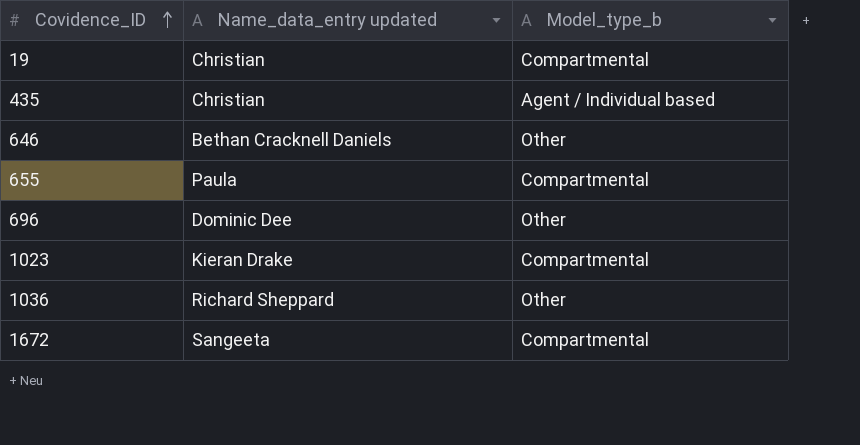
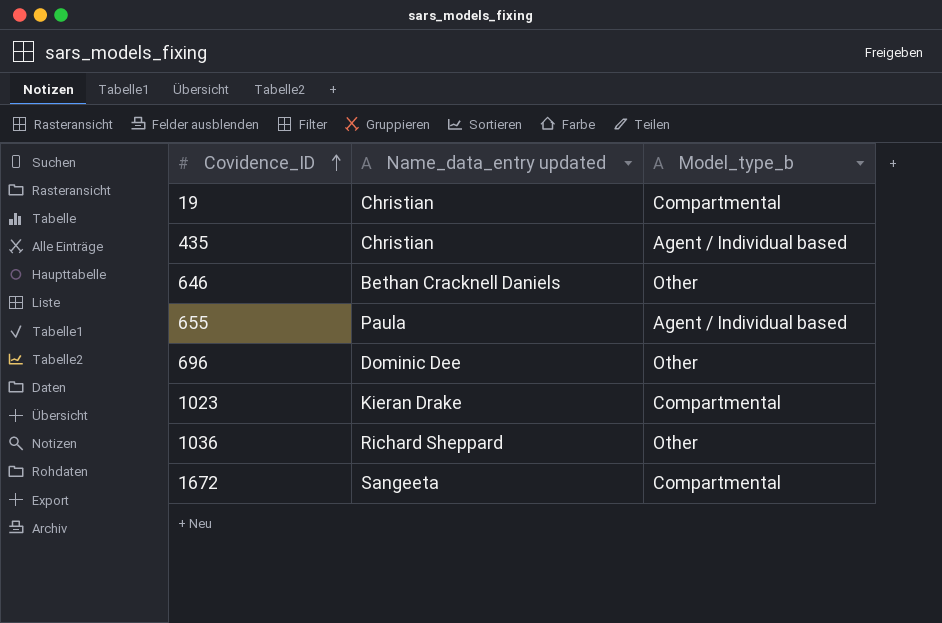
655 | Model_type_b: Compartmental -> Agent / Individual based

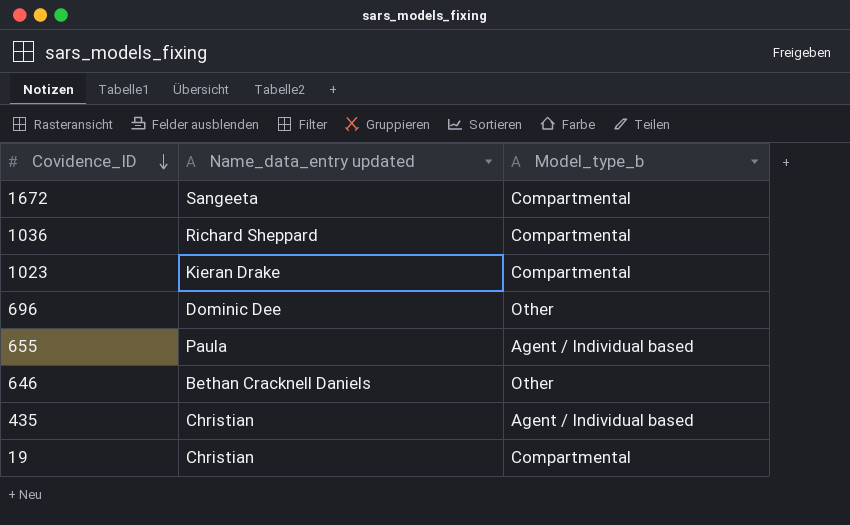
row order: Covidence_ID ascending -> Covidence_ID descending
1036 | Model_type_b: Other -> Compartmental

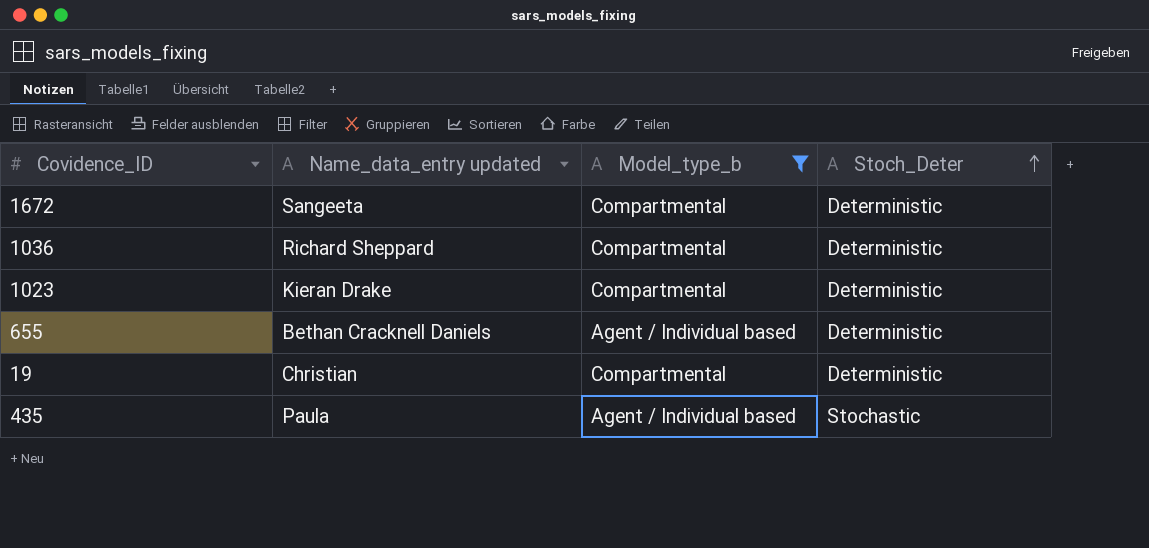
filter: none -> Model_type_b != Other
row order: Covidence_ID descending -> Stoch_Deter ascending
column Stoch_Deter | position: none -> 4
655 | Name_data_entry updated: Paula -> Bethan Cracknell Daniels
435 | Name_data_entry updated: Christian -> Paula

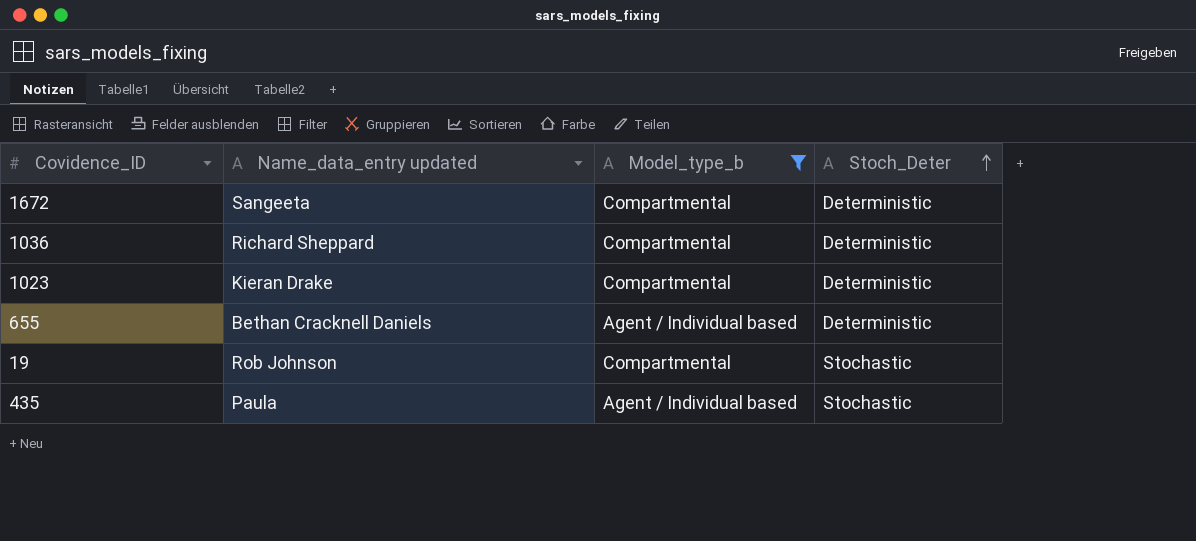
19 | Name_data_entry updated: Christian -> Rob Johnson
19 | Stoch_Deter: Deterministic -> Stochastic

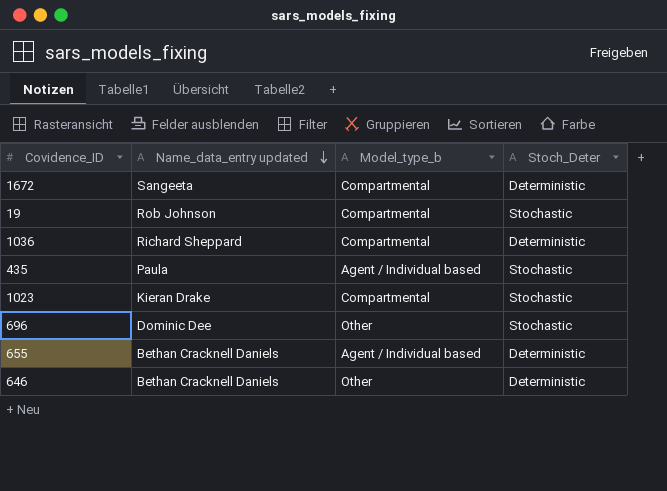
filter: Model_type_b != Other -> none
row order: Stoch_Deter ascending -> Name_data_entry updated descending
1023 | Stoch_Deter: Deterministic -> Stochastic

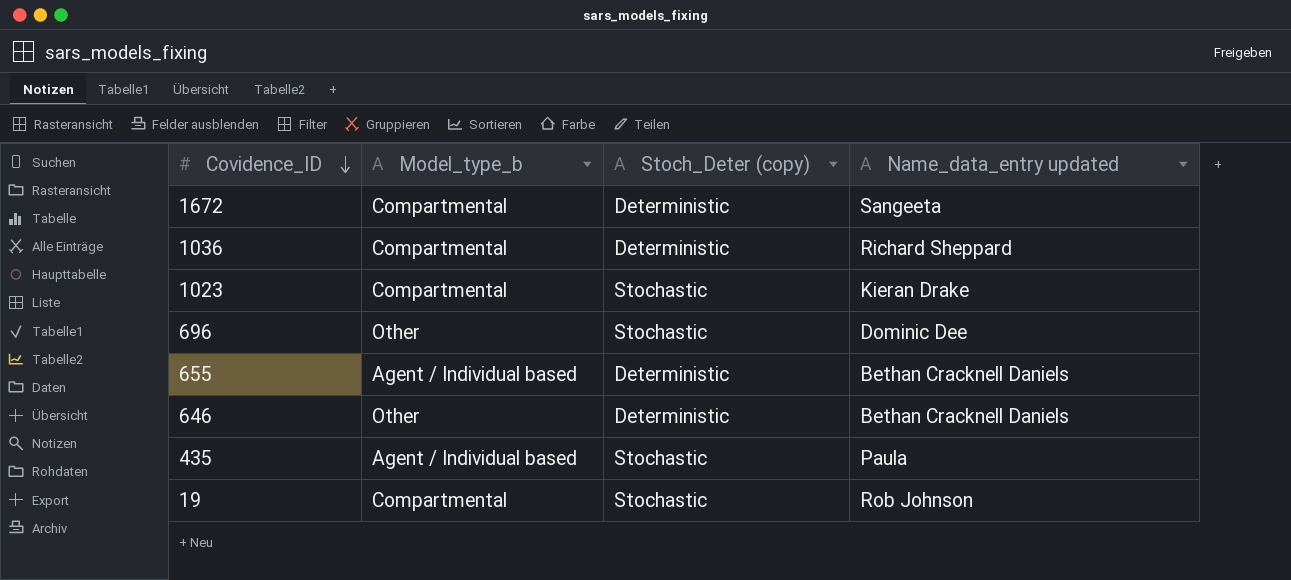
row order: Name_data_entry updated descending -> Covidence_ID descending
column name: Stoch_Deter -> Stoch_Deter (copy)
column Name_data_entry updated | position: 2 -> 4

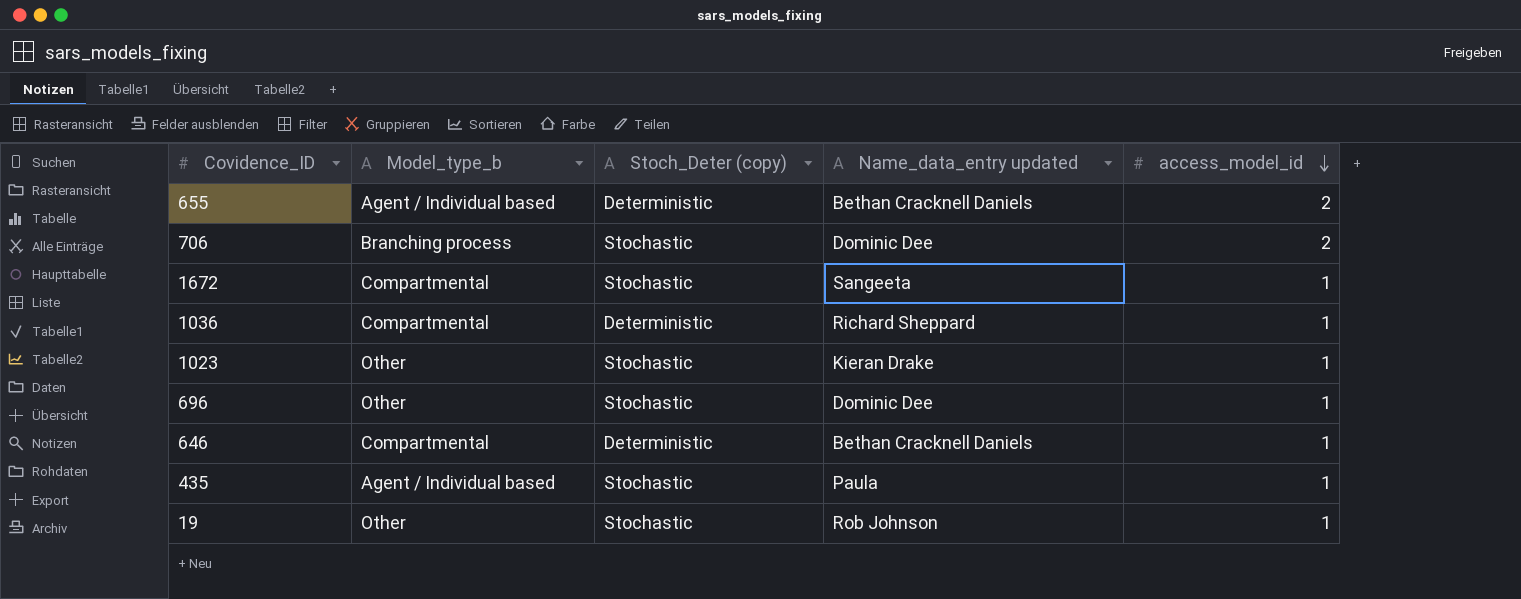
row order: Covidence_ID descending -> access_model_id descending
column access_model_id | position: none -> 5
row 706: none -> Branching process | Stochastic | Dominic Dee | 2
1672 | Stoch_Deter (copy): Deterministic -> Stochastic
1023 | Model_type_b: Compartmental -> Other
646 | Model_type_b: Other -> Compartmental
19 | Model_type_b: Compartmental -> Other

